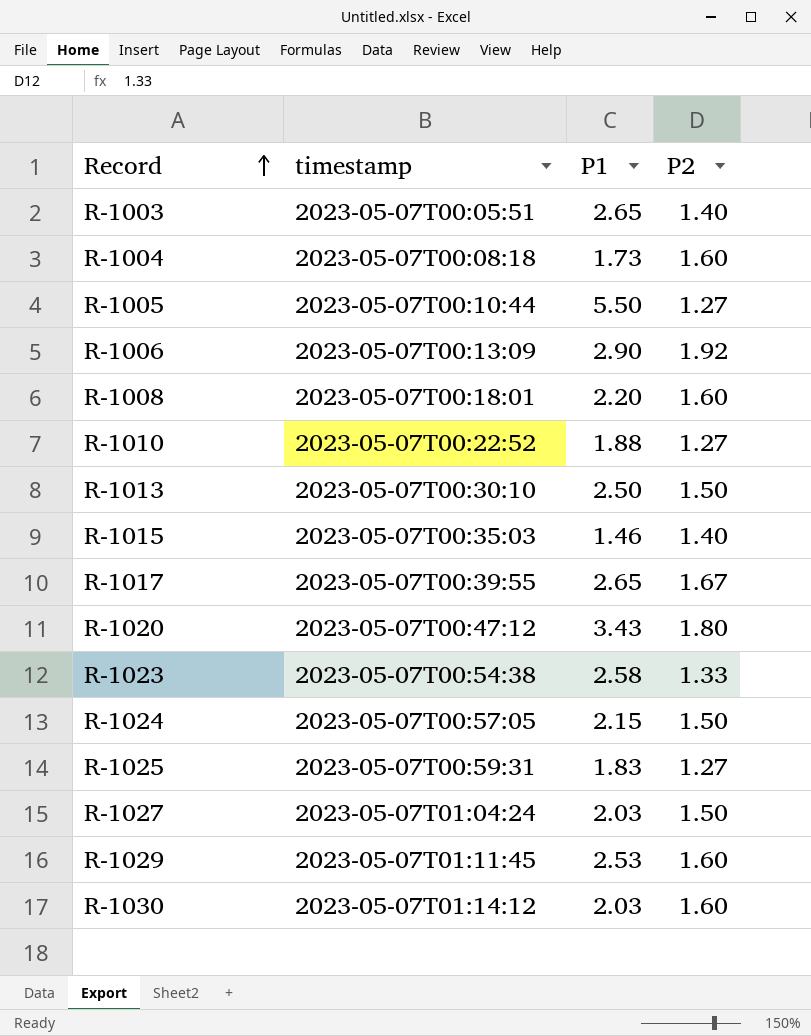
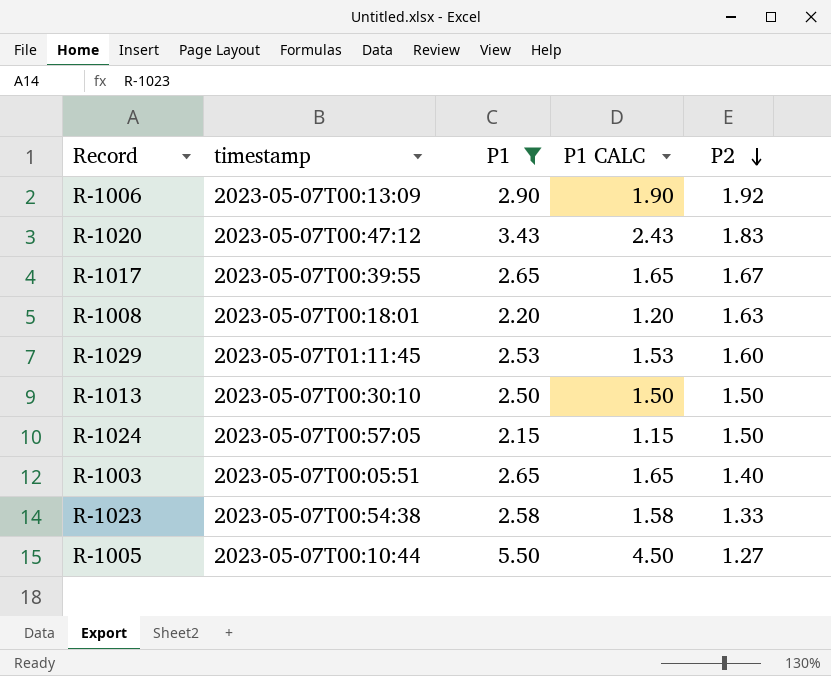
filter: none -> P1 >= 2.15
row order: Record ascending -> P2 descending
column P1 CALC | formula: none -> [P1] - 1
R-1020 | P2: 1.80 -> 1.83
R-1008 | P2: 1.60 -> 1.63

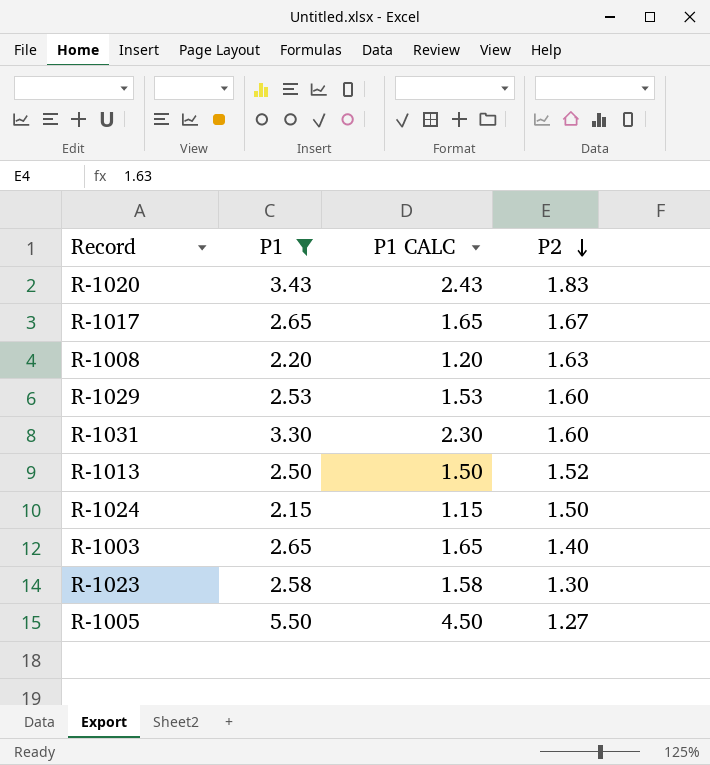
column timestamp | position: 2 -> none
row R-1006: 2023-05-07T00:13:09 | 2.90 | 1.90 | 1.92 -> none
row R-1031: none -> 3.30 | 2.30 | 1.60
R-1013 | P2: 1.50 -> 1.52
R-1023 | P2: 1.33 -> 1.30

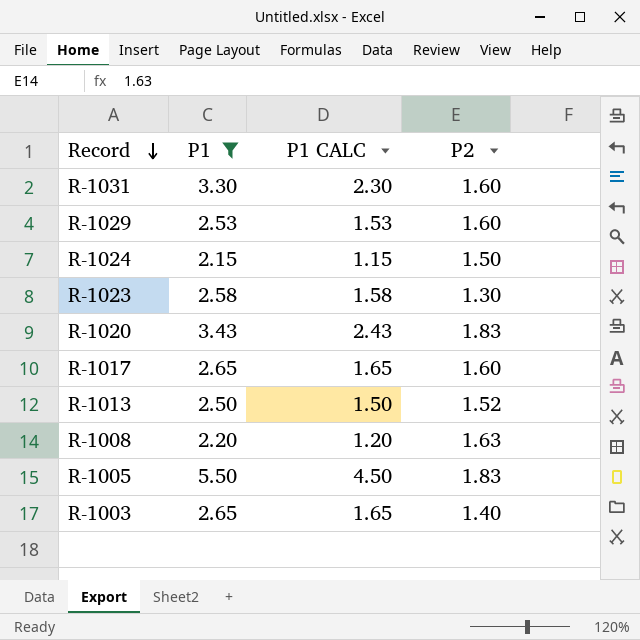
row order: P2 descending -> Record descending
R-1017 | P2: 1.67 -> 1.60
R-1005 | P2: 1.27 -> 1.83

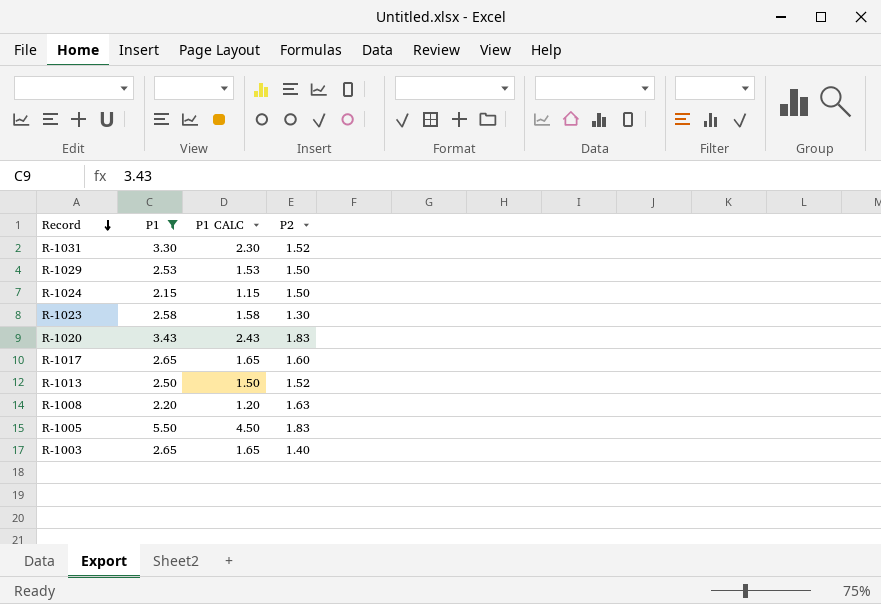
R-1031 | P2: 1.60 -> 1.52
R-1029 | P2: 1.60 -> 1.50

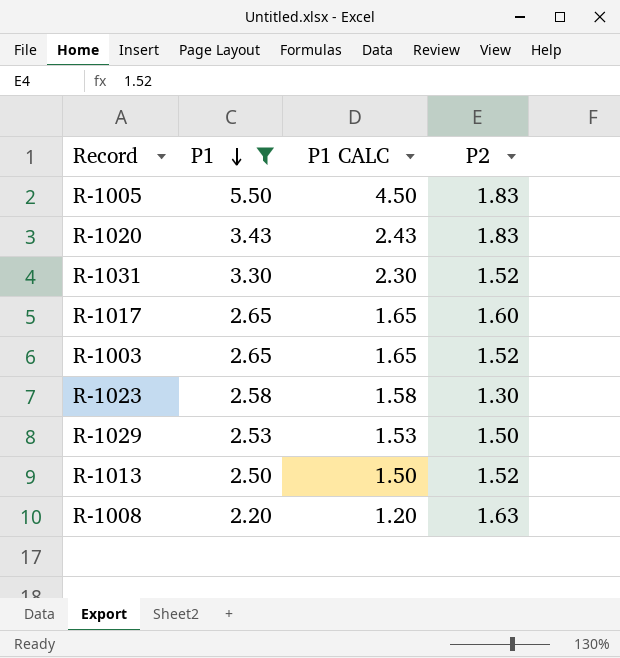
row order: Record descending -> P1 descending
row R-1024: 2.15 | 1.15 | 1.50 -> none
R-1003 | P2: 1.40 -> 1.52

